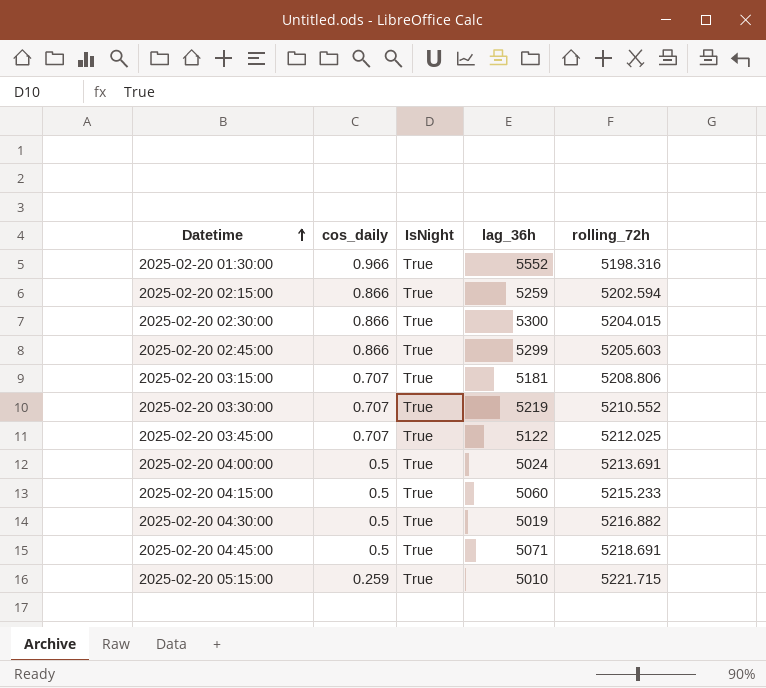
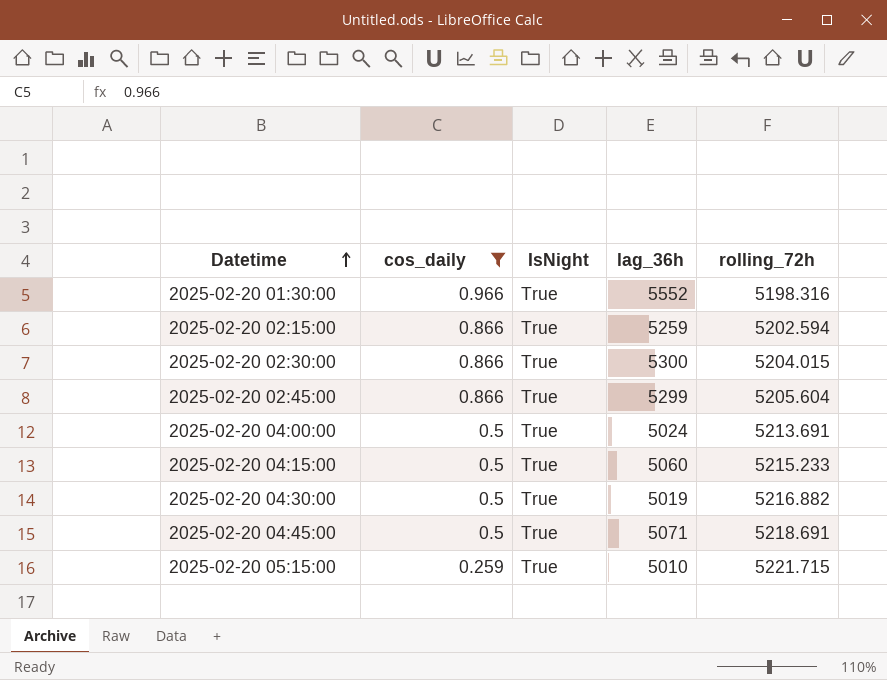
filter: none -> cos_daily != 0.707
2025-02-20 02:45:00 | rolling_72h: 5205.603 -> 5205.604

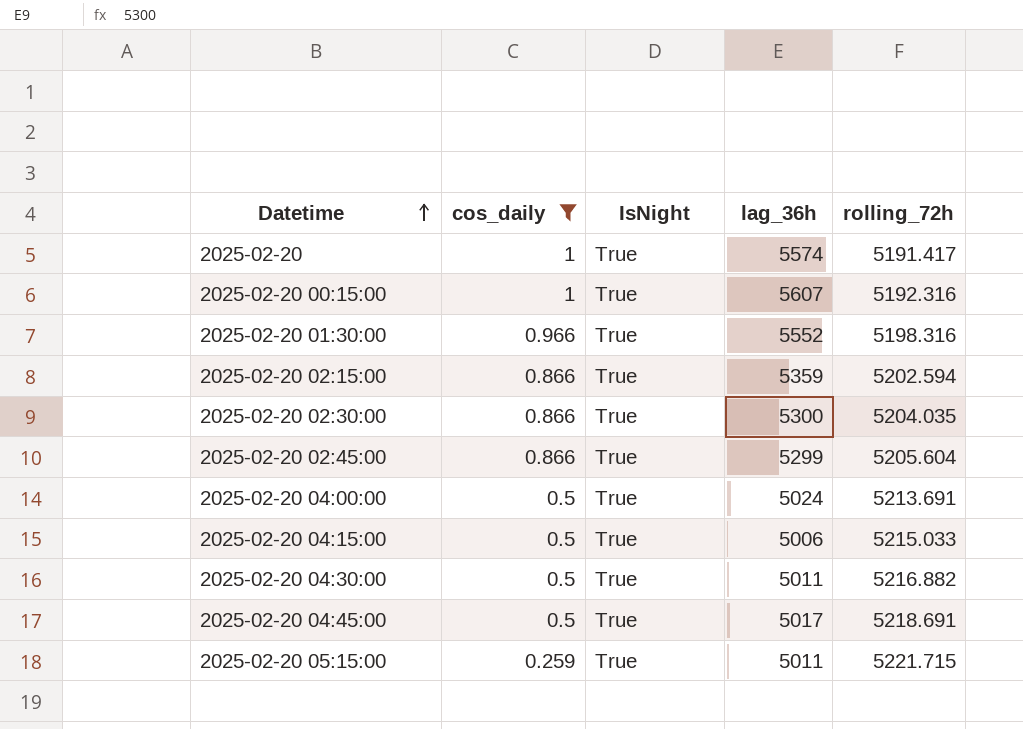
row 2025-02-20: none -> 1 | True | 5574 | 5191.417
row 2025-02-20 00:15:00: none -> 1 | True | 5607 | 5192.316
2025-02-20 02:15:00 | lag_36h: 5259 -> 5359
2025-02-20 02:30:00 | rolling_72h: 5204.015 -> 5204.035
2025-02-20 04:15:00 | lag_36h: 5060 -> 5006
2025-02-20 04:15:00 | rolling_72h: 5215.233 -> 5215.033
2025-02-20 04:30:00 | lag_36h: 5019 -> 5011
2025-02-20 04:45:00 | lag_36h: 5071 -> 5017
2025-02-20 05:15:00 | lag_36h: 5010 -> 5011

